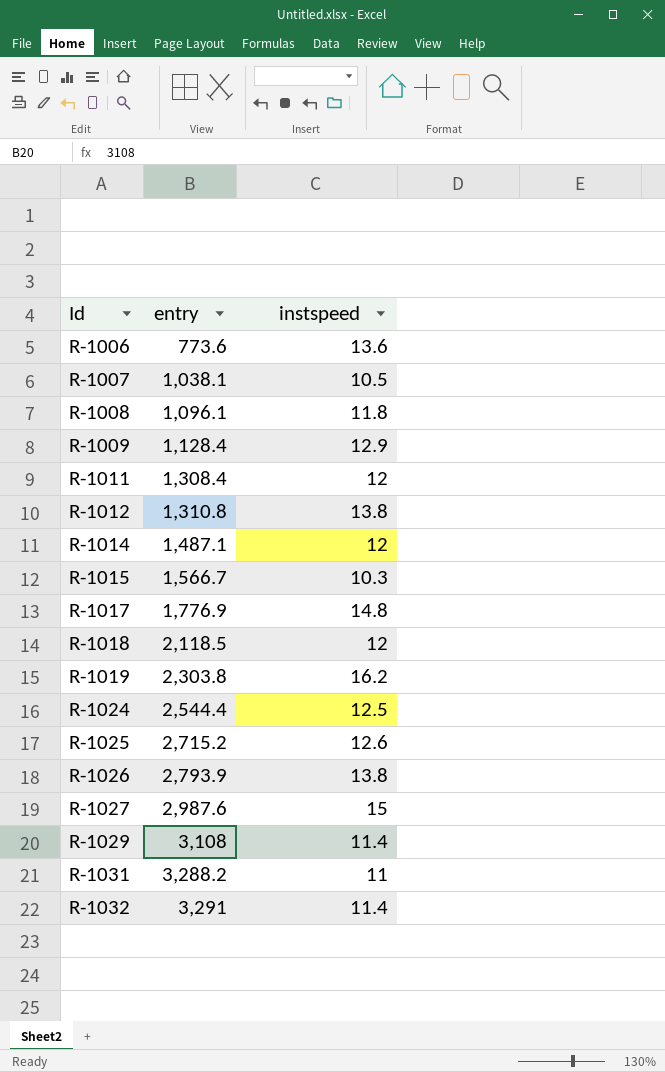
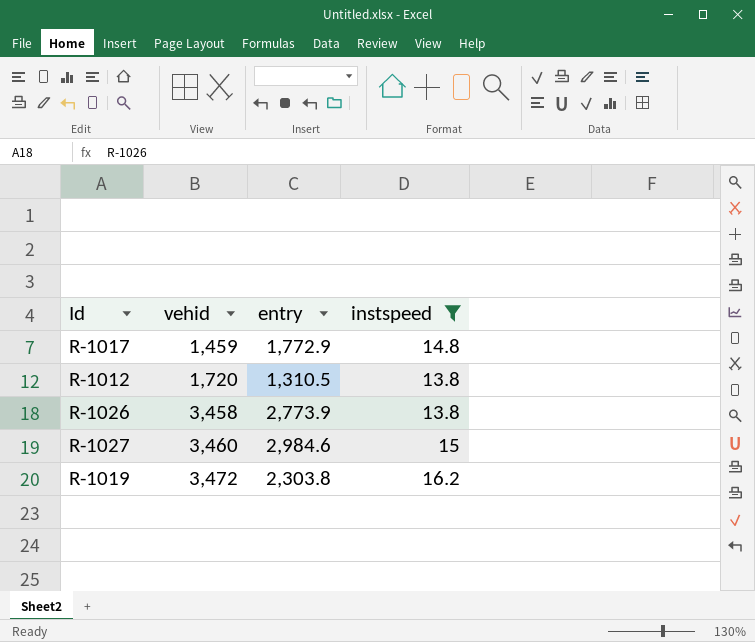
filter: none -> instspeed >= 13.8
row order: Id ascending -> vehid ascending
column vehid | position: none -> 2
R-1017 | entry: 1,776.9 -> 1,772.9
R-1012 | entry: 1,310.8 -> 1,310.5
R-1026 | entry: 2,793.9 -> 2,773.9
R-1027 | entry: 2,987.6 -> 2,984.6

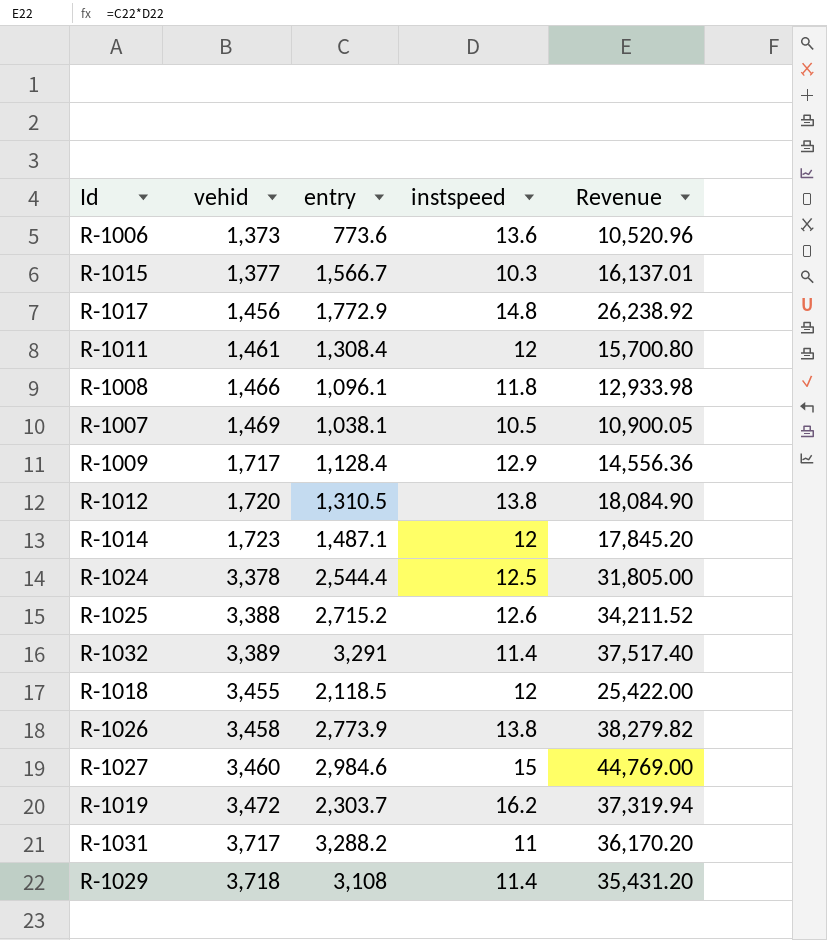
filter: instspeed >= 13.8 -> none
column Revenue | formula: none -> [entry] * [instspeed]
R-1017 | vehid: 1,459 -> 1,456
R-1019 | entry: 2,303.8 -> 2,303.7

